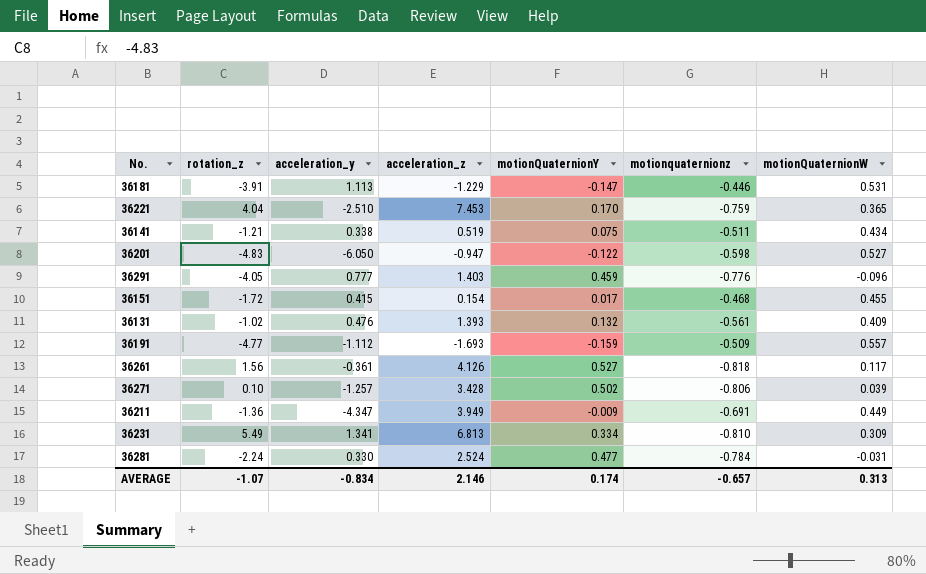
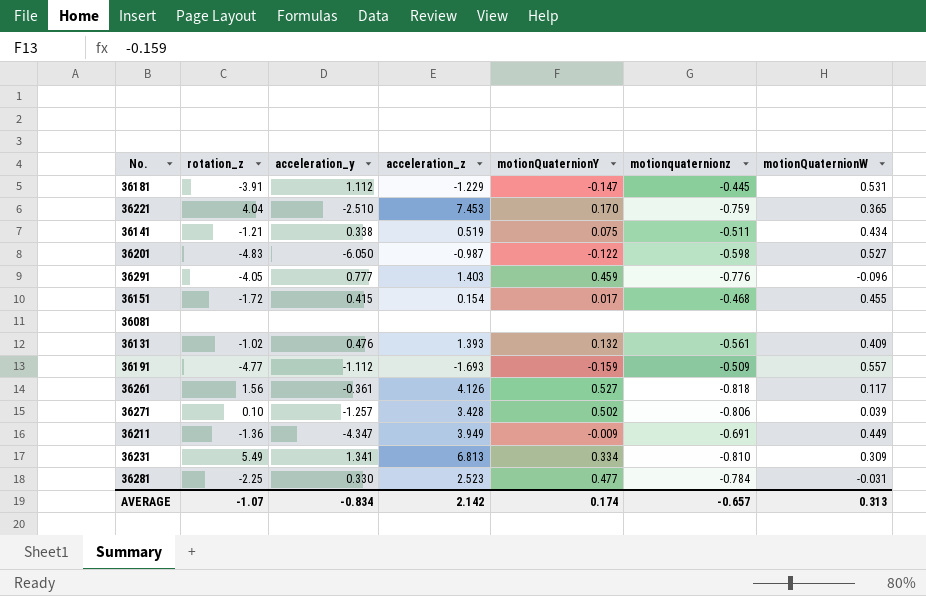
36181 | acceleration_y: 1.113 -> 1.112
36181 | motionquaternionz: -0.446 -> -0.445
36201 | acceleration_z: -0.947 -> -0.987
row 36081: none -> none | none | none | none | none | none
36281 | rotation_z: -2.24 -> -2.25
36281 | acceleration_z: 2.524 -> 2.523
AVERAGE | acceleration_z: 2.146 -> 2.142

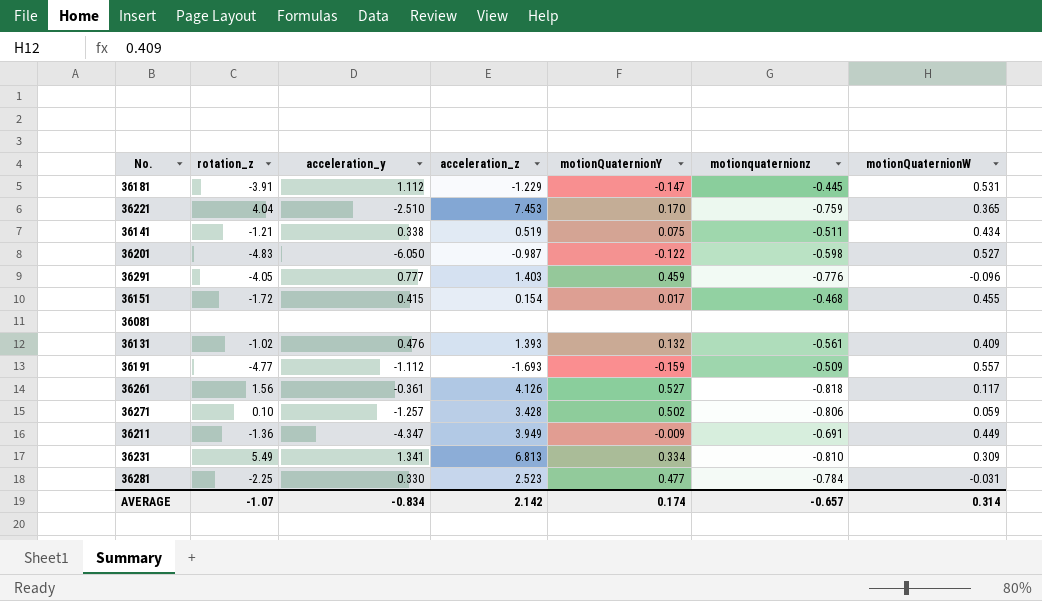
36271 | motionQuaternionW: 0.039 -> 0.059
AVERAGE | motionQuaternionW: 0.313 -> 0.314

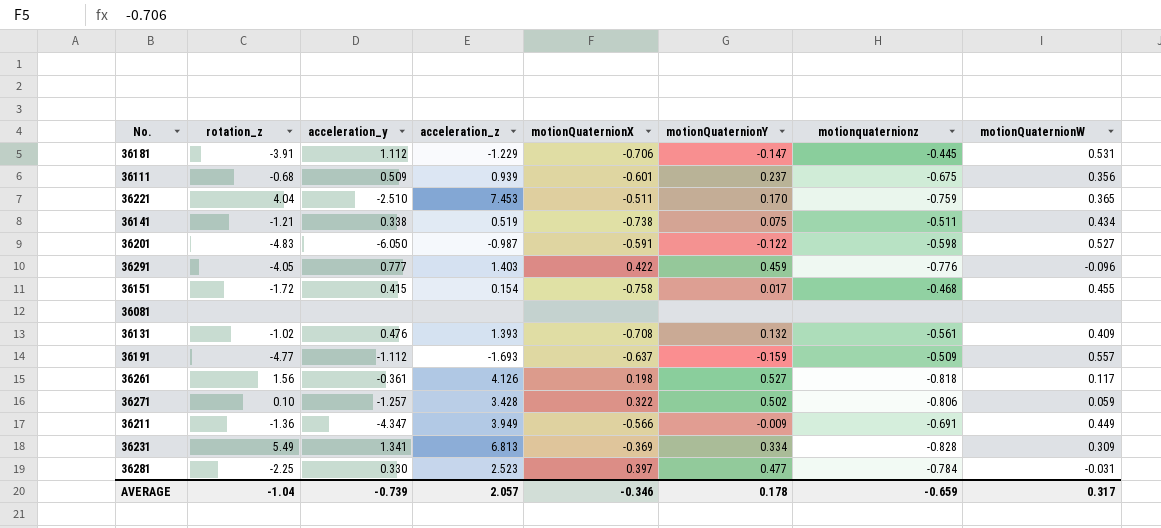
column motionQuaternionX | position: none -> 5
row 36111: none -> -0.68 | 0.509 | 0.939 | -0.601 | 0.237 | -0.675 | 0.356
36231 | motionquaternionz: -0.810 -> -0.828
AVERAGE | rotation_z: -1.07 -> -1.04
AVERAGE | acceleration_y: -0.834 -> -0.739
AVERAGE | acceleration_z: 2.142 -> 2.057
AVERAGE | motionQuaternionY: 0.174 -> 0.178
AVERAGE | motionquaternionz: -0.657 -> -0.659
AVERAGE | motionQuaternionW: 0.314 -> 0.317

